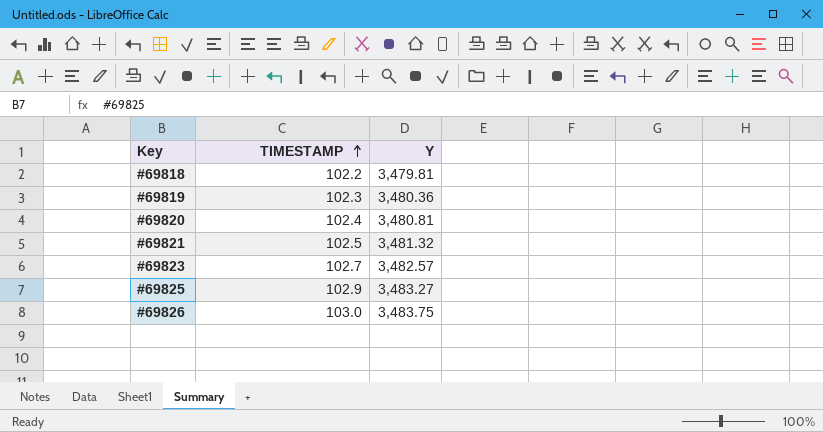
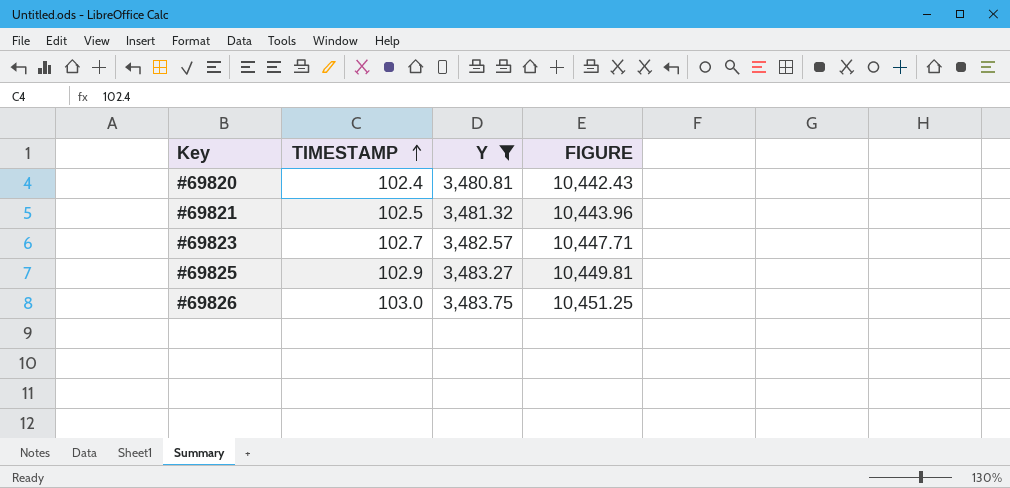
filter: none -> Y >= 3,480.81
column FIGURE | formula: none -> [Y] * 3

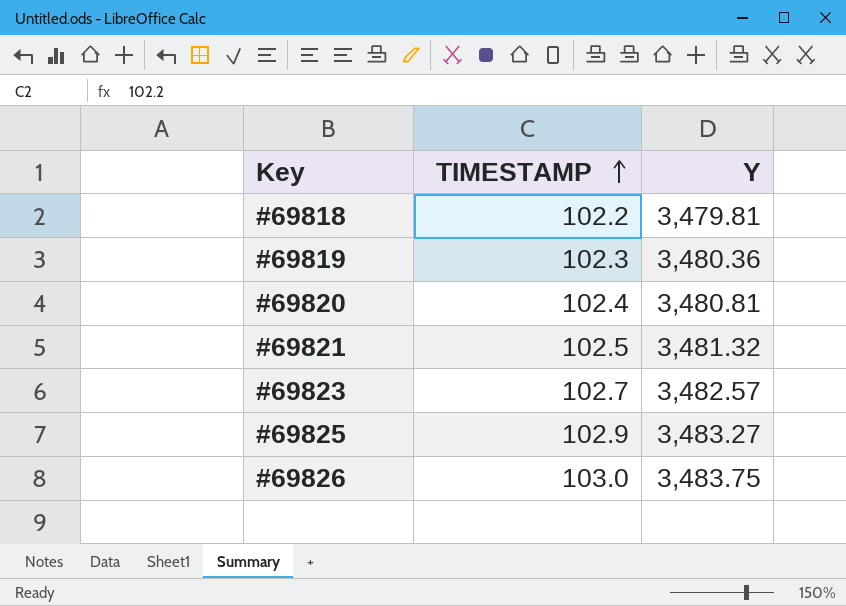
filter: Y >= 3,480.81 -> none
column FIGURE | formula: [Y] * 3 -> none

